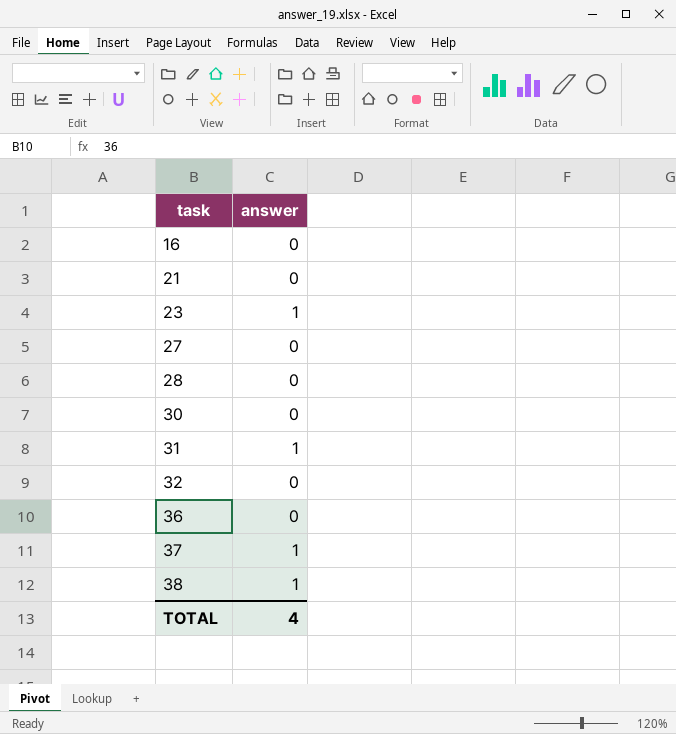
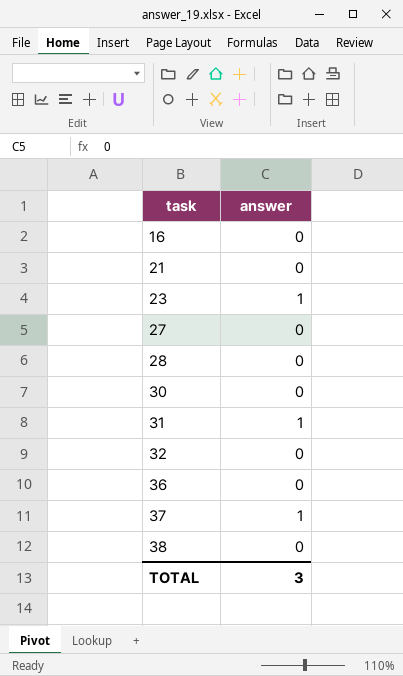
38 | answer: 1 -> 0
TOTAL | answer: 4 -> 3

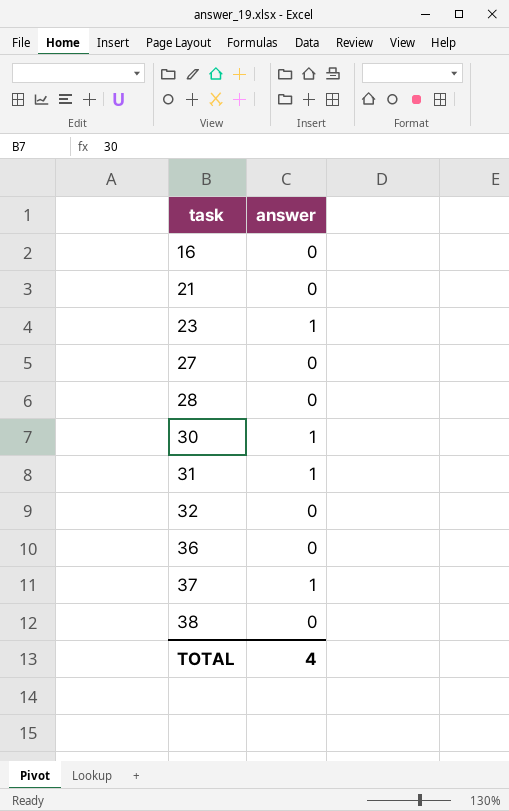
30 | answer: 0 -> 1
TOTAL | answer: 3 -> 4

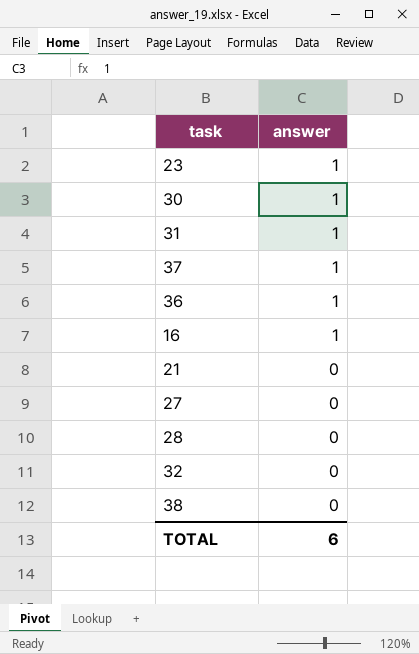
row order: task ascending -> answer descending
36 | answer: 0 -> 1
16 | answer: 0 -> 1
TOTAL | answer: 4 -> 6

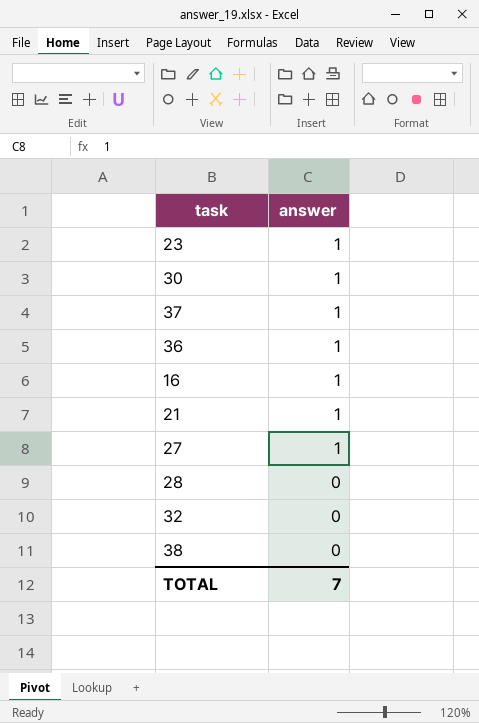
row 31: 1 -> none
21 | answer: 0 -> 1
27 | answer: 0 -> 1
TOTAL | answer: 6 -> 7

